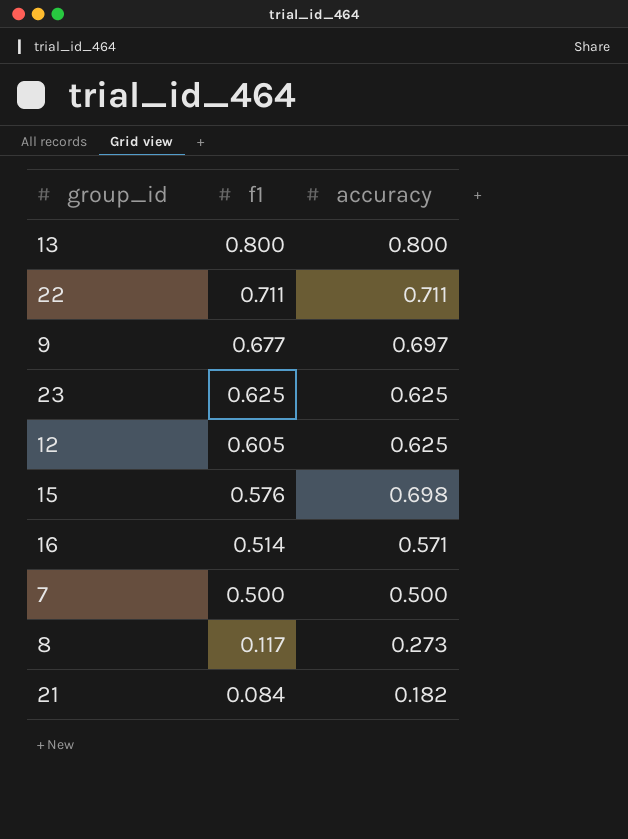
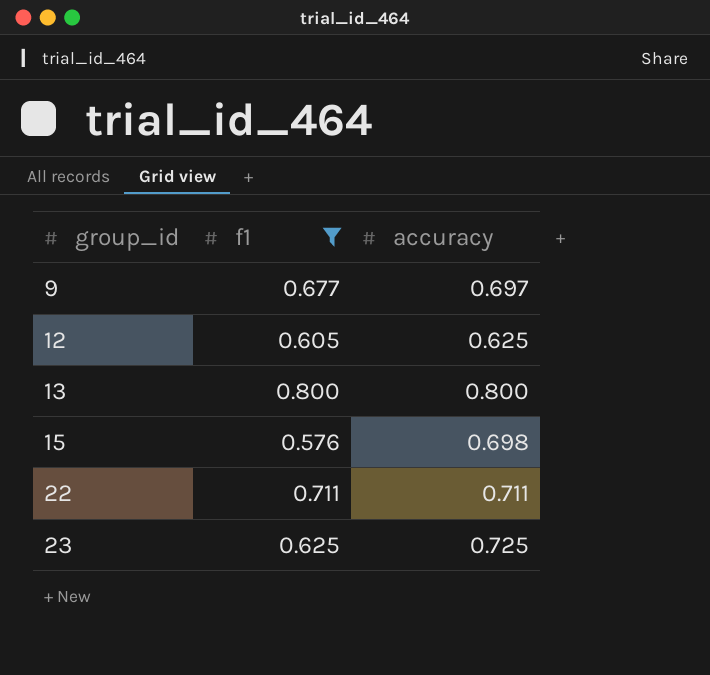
filter: none -> f1 >= 0.576
row order: f1 descending -> group_id ascending
23 | accuracy: 0.625 -> 0.725

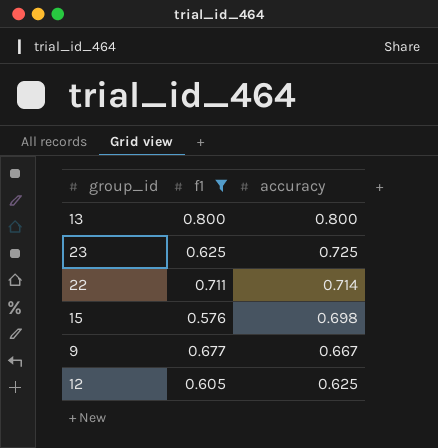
row order: group_id ascending -> accuracy descending
22 | accuracy: 0.711 -> 0.714
9 | accuracy: 0.697 -> 0.667

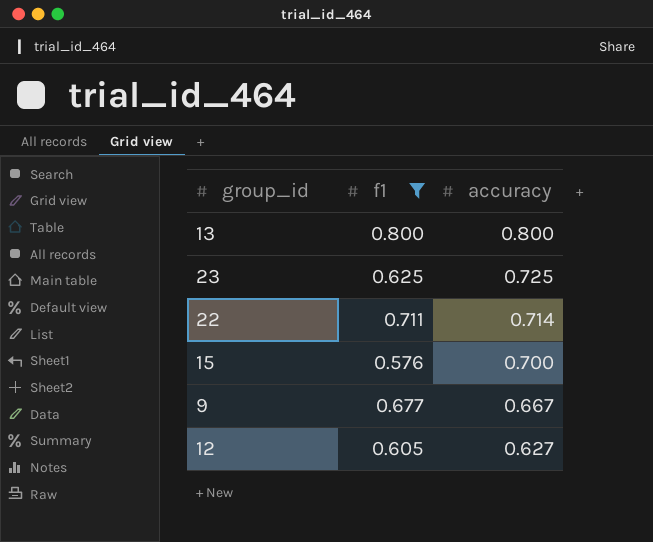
15 | accuracy: 0.698 -> 0.700
12 | accuracy: 0.625 -> 0.627

